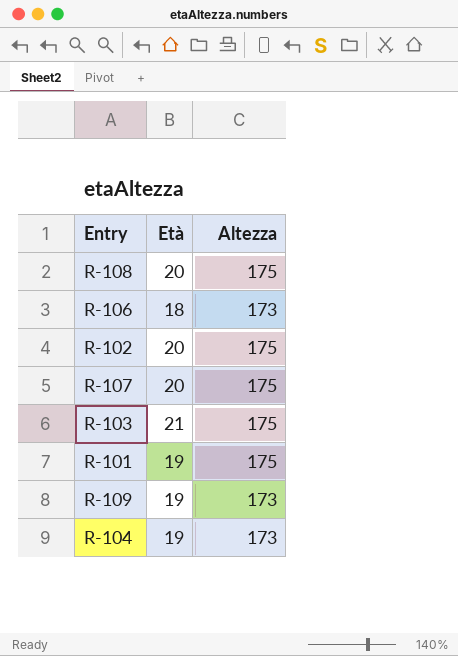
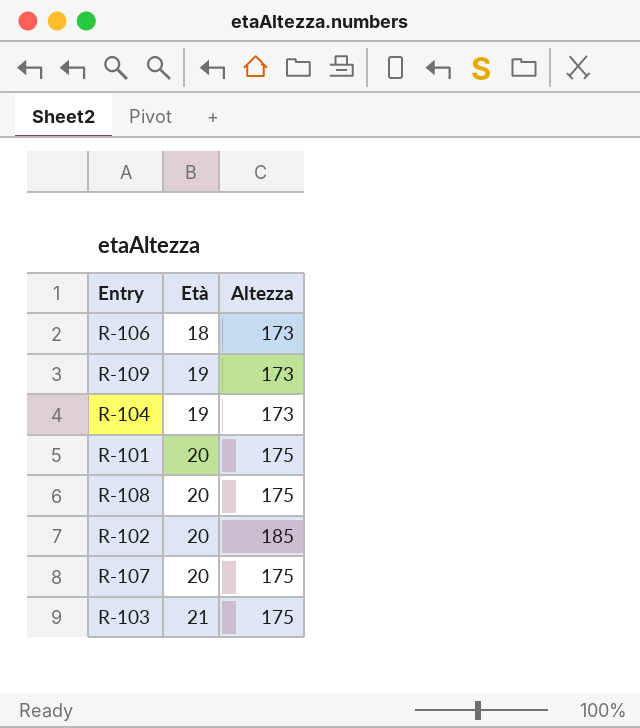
row order: none -> Età ascending
R-101 | Età: 19 -> 20
R-102 | Altezza: 175 -> 185

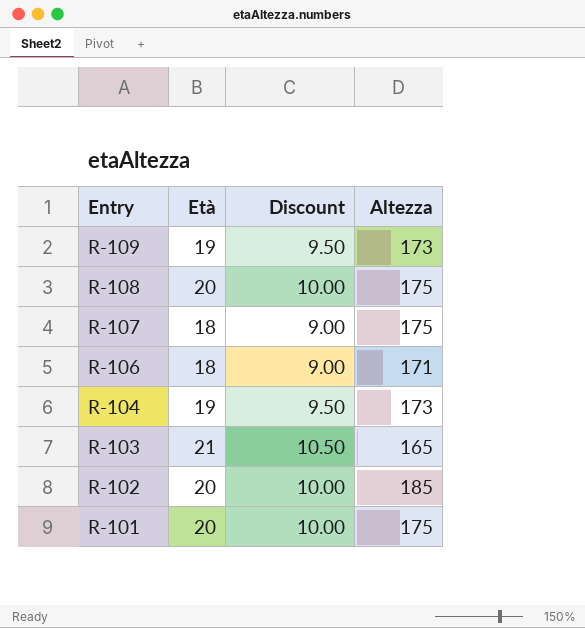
row order: Età ascending -> Entry descending
column Discount | formula: none -> [Età] * 0.5
R-107 | Età: 20 -> 18
R-106 | Altezza: 173 -> 171
R-103 | Altezza: 175 -> 165

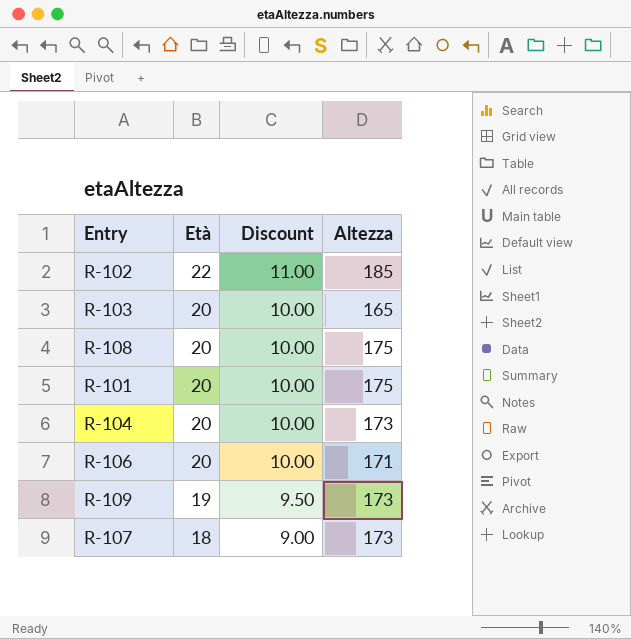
row order: Entry descending -> Età descending
R-102 | Età: 20 -> 22
R-102 | Discount: 10.00 -> 11.00
R-103 | Età: 21 -> 20
R-103 | Discount: 10.50 -> 10.00
R-104 | Età: 19 -> 20
R-104 | Discount: 9.50 -> 10.00
R-106 | Età: 18 -> 20
R-106 | Discount: 9.00 -> 10.00
R-107 | Altezza: 175 -> 173

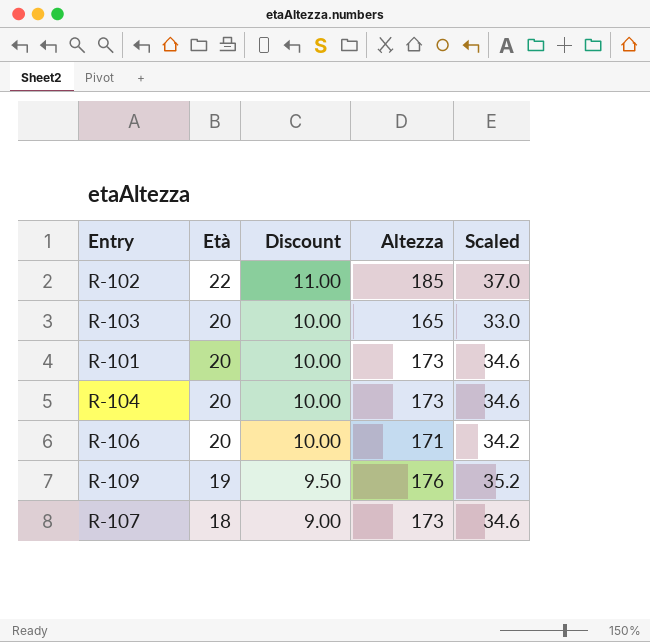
column Scaled | formula: none -> [Altezza] * 0.2
row R-108: 20 | 10.00 | 175 -> none
R-101 | Altezza: 175 -> 173
R-109 | Altezza: 173 -> 176

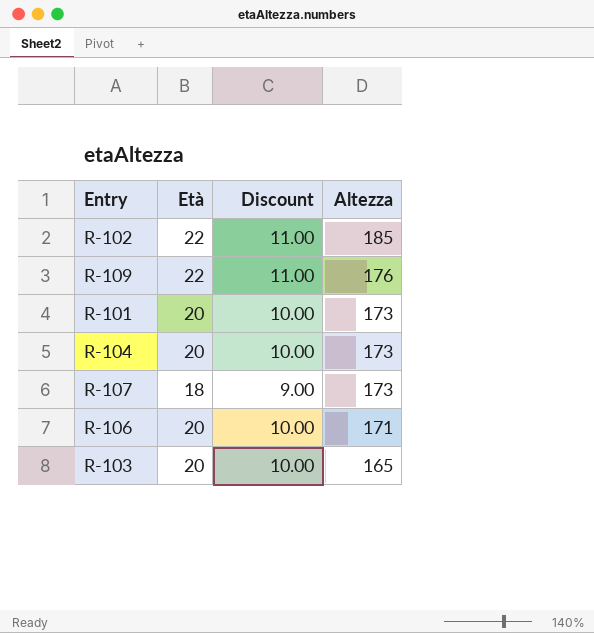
row order: Età descending -> Altezza descending
column Scaled | formula: [Altezza] * 0.2 -> none
R-109 | Età: 19 -> 22
R-109 | Discount: 9.50 -> 11.00

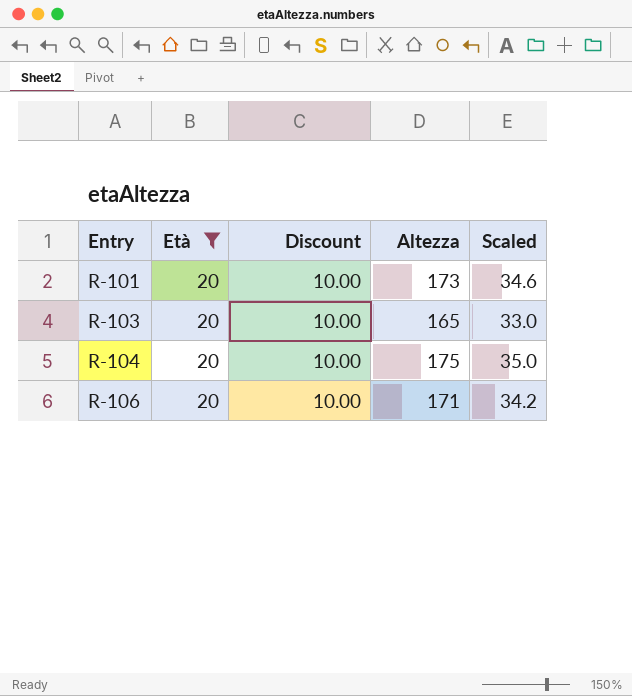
filter: none -> Età = 20
row order: Altezza descending -> Entry ascending
column Scaled | formula: none -> [Altezza] * 0.2
R-104 | Altezza: 173 -> 175

